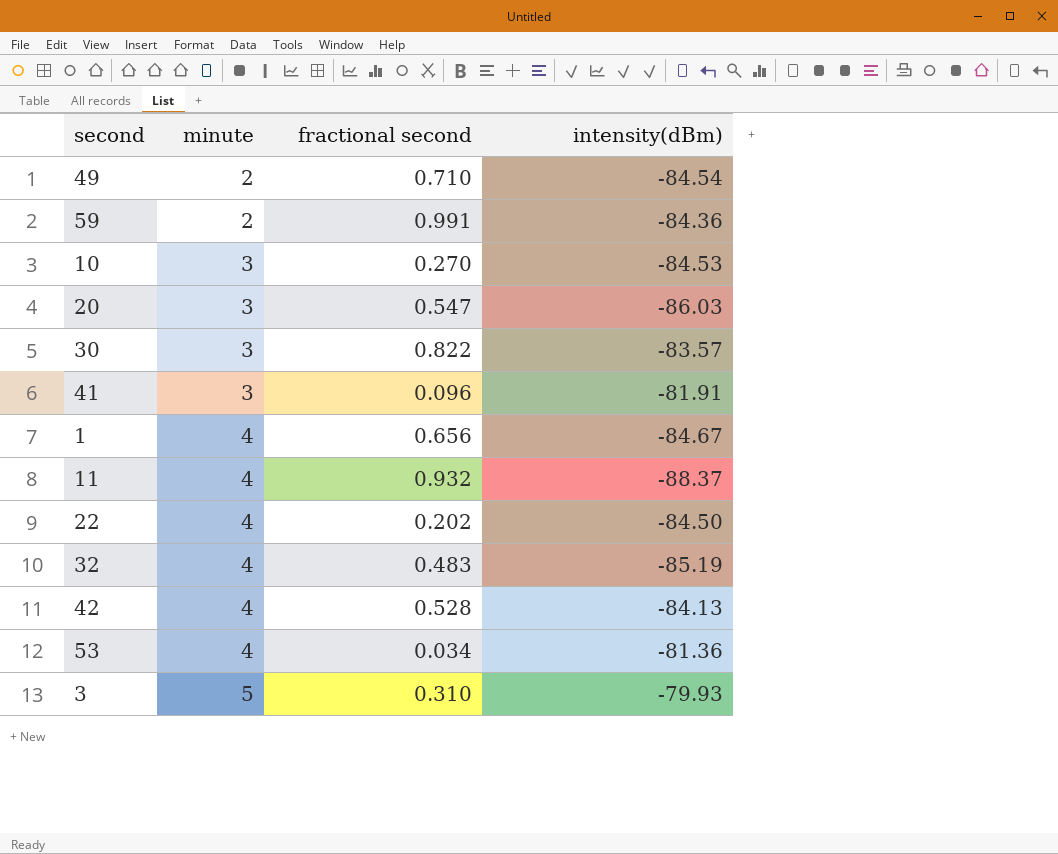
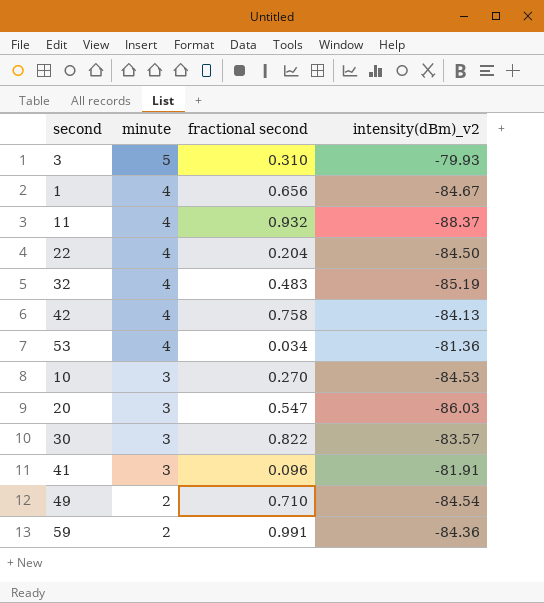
row order: minute ascending -> minute descending
column name: intensity(dBm) -> intensity(dBm)_v2
22 | fractional second: 0.202 -> 0.204
42 | fractional second: 0.528 -> 0.758

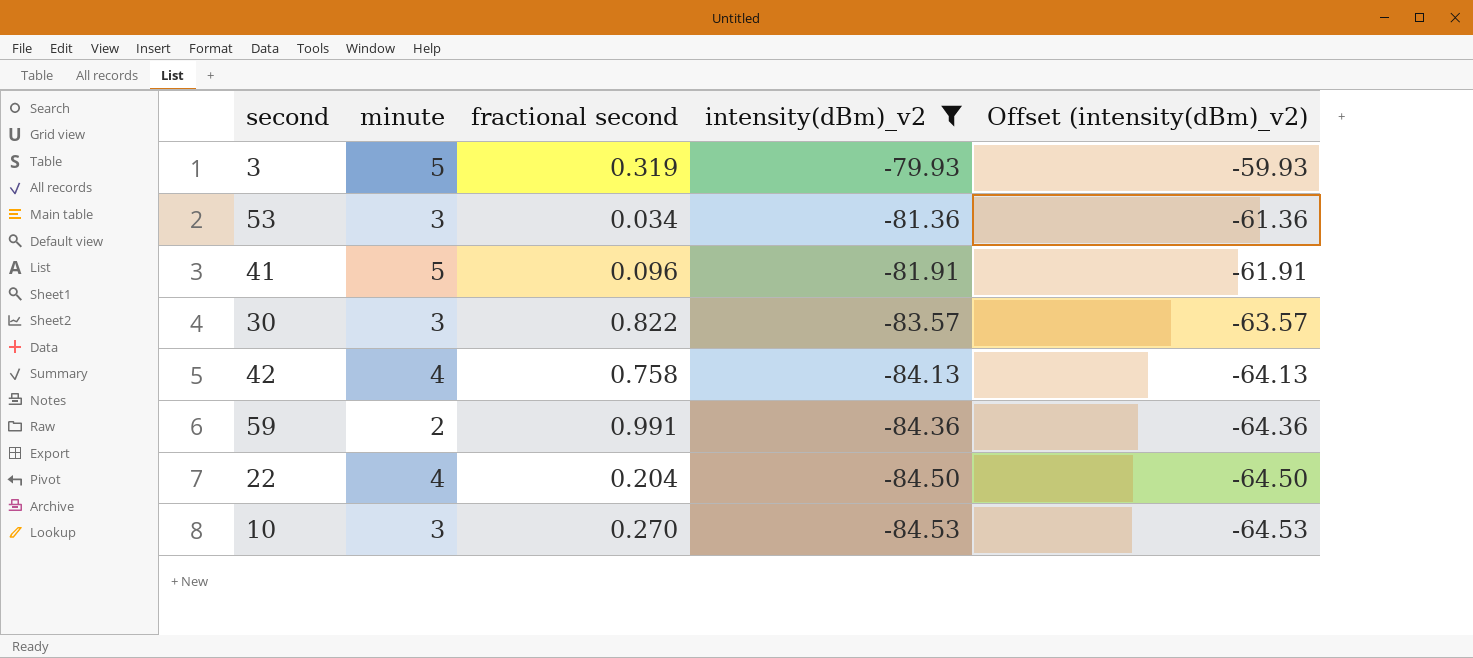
filter: none -> intensity(dBm)_v2 >= -84.53
row order: minute descending -> intensity(dBm)_v2 descending
column Offset (intensity(dBm)_v2) | formula: none -> [intensity(dBm)_v2] + 20
3 | fractional second: 0.310 -> 0.319
53 | minute: 4 -> 3
41 | minute: 3 -> 5

